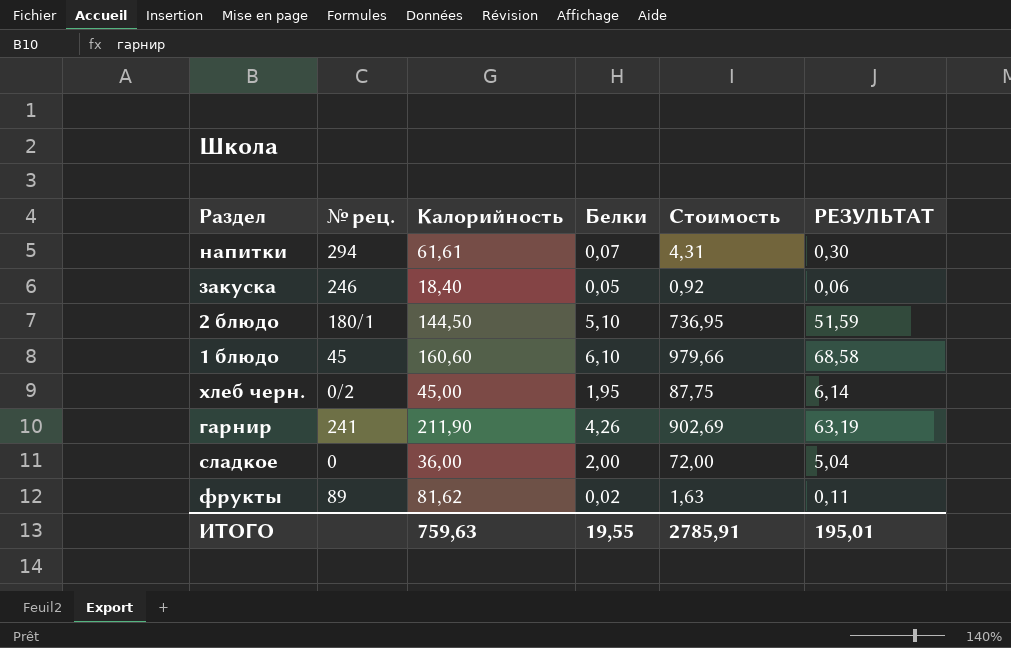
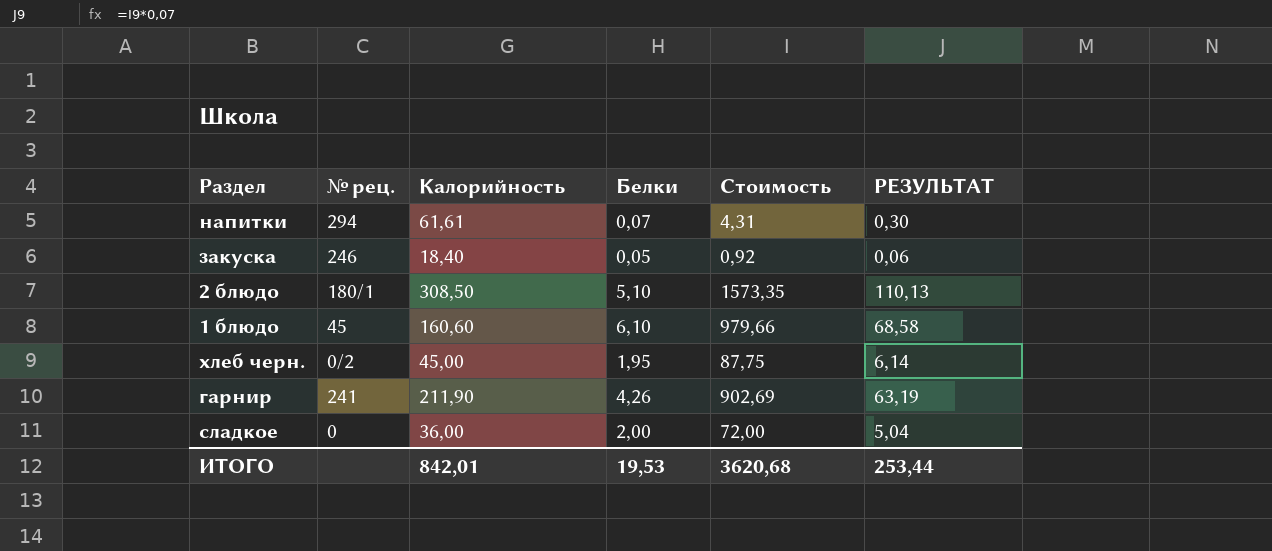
row фрукты: 89 | 81,62 | 0,02 | 1,63 | 0,11 -> none
2 блюдо | Калорийность: 144,50 -> 308,50
2 блюдо | Стоимость: 736,95 -> 1573,35
2 блюдо | РЕЗУЛЬТАТ: 51,59 -> 110,13
ИТОГО | Калорийность: 759,63 -> 842,01
ИТОГО | Белки: 19,55 -> 19,53
ИТОГО | Стоимость: 2785,91 -> 3620,68
ИТОГО | РЕЗУЛЬТАТ: 195,01 -> 253,44

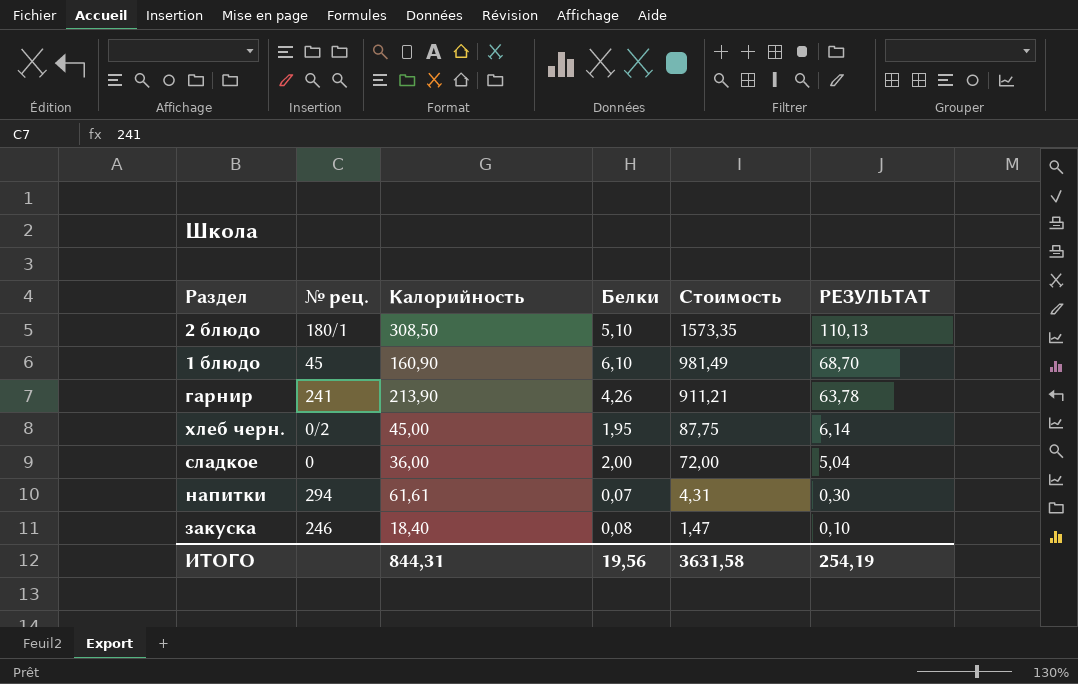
row order: none -> Стоимость descending
1 блюдо | Калорийность: 160,60 -> 160,90
1 блюдо | Стоимость: 979,66 -> 981,49
1 блюдо | РЕЗУЛЬТАТ: 68,58 -> 68,70
гарнир | Калорийность: 211,90 -> 213,90
гарнир | Стоимость: 902,69 -> 911,21
гарнир | РЕЗУЛЬТАТ: 63,19 -> 63,78
закуска | Белки: 0,05 -> 0,08
закуска | Стоимость: 0,92 -> 1,47
закуска | РЕЗУЛЬТАТ: 0,06 -> 0,10
ИТОГО | Калорийность: 842,01 -> 844,31
ИТОГО | Белки: 19,53 -> 19,56
ИТОГО | Стоимость: 3620,68 -> 3631,58
ИТОГО | РЕЗУЛЬТАТ: 253,44 -> 254,19

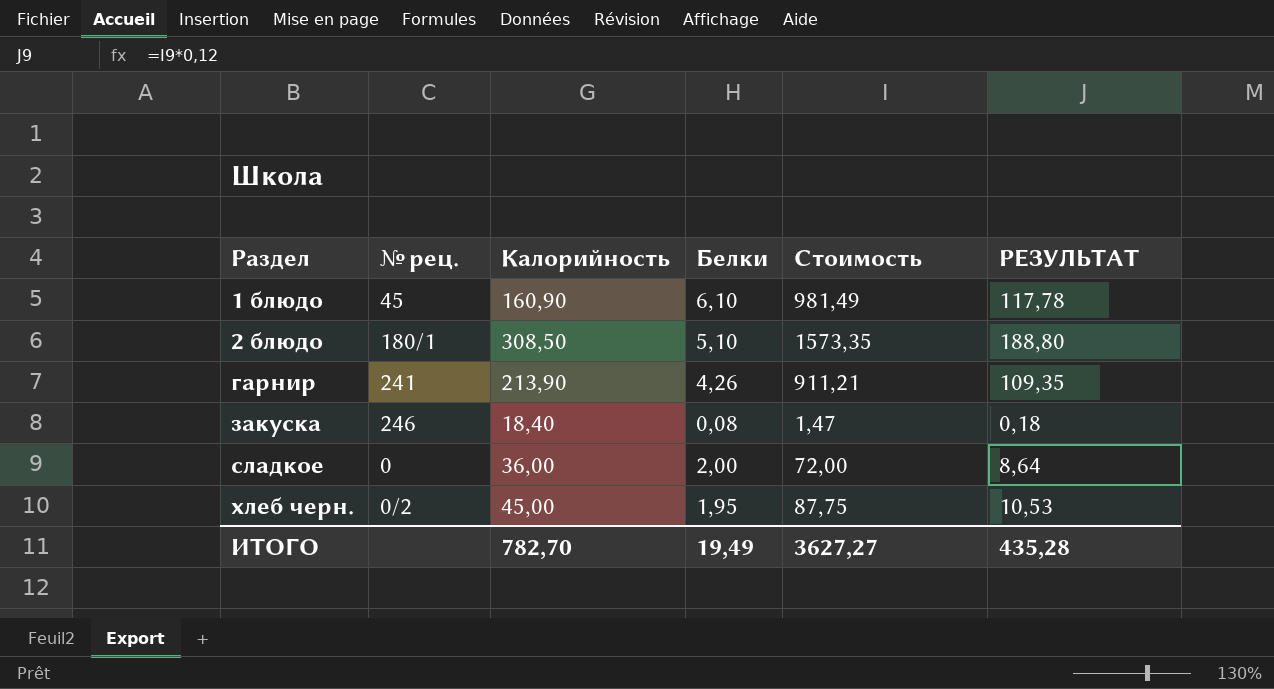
row order: Стоимость descending -> Раздел ascending
column РЕЗУЛЬТАТ | formula: [Стоимость] * 0,07 -> [Стоимость] * 0,12
row напитки: 294 | 61,61 | 0,07 | 4,31 | 0,30 -> none
ИТОГО | Калорийность: 844,31 -> 782,70
ИТОГО | Белки: 19,56 -> 19,49
ИТОГО | Стоимость: 3631,58 -> 3627,27
ИТОГО | РЕЗУЛЬТАТ: 254,19 -> 435,28

